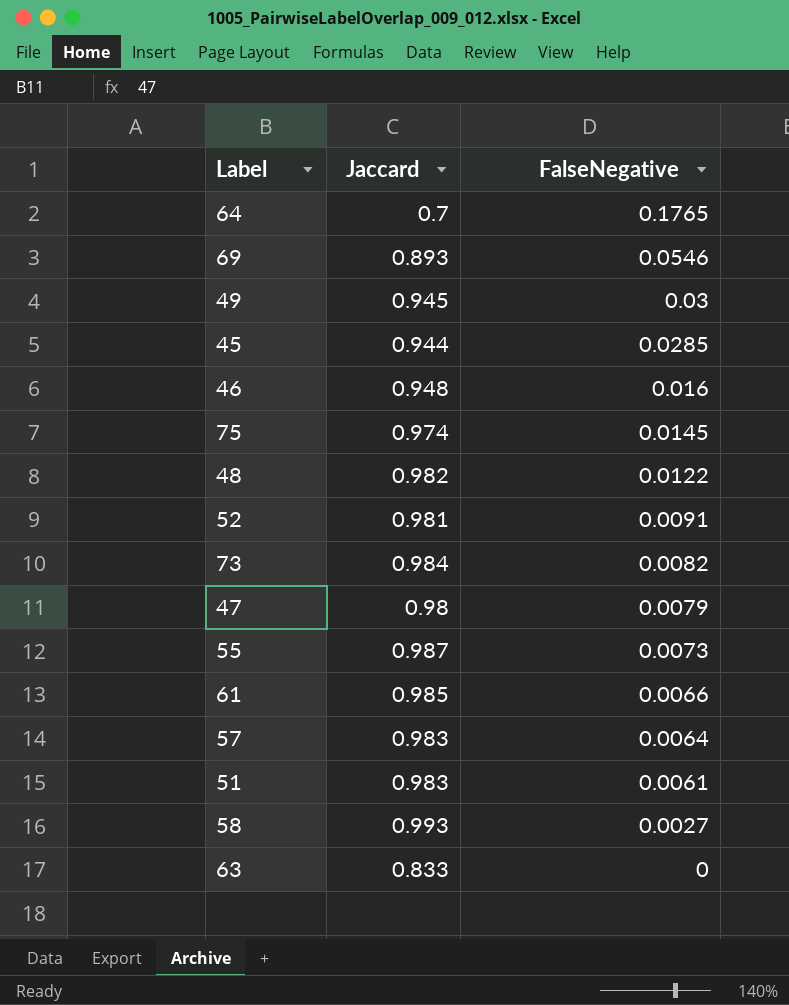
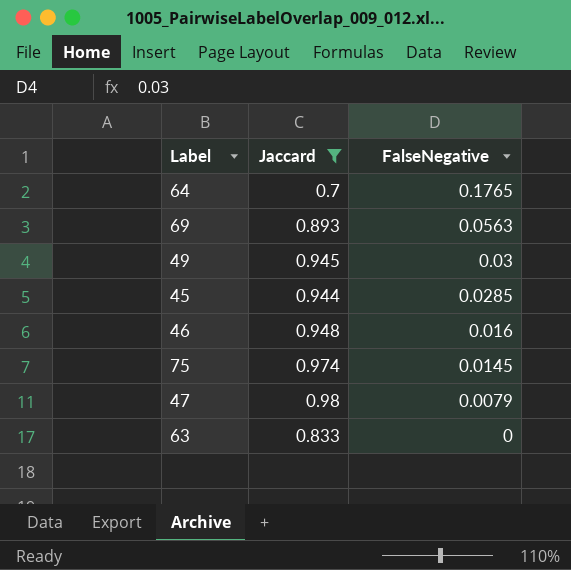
filter: none -> Jaccard <= 0.98
69 | FalseNegative: 0.0546 -> 0.0563

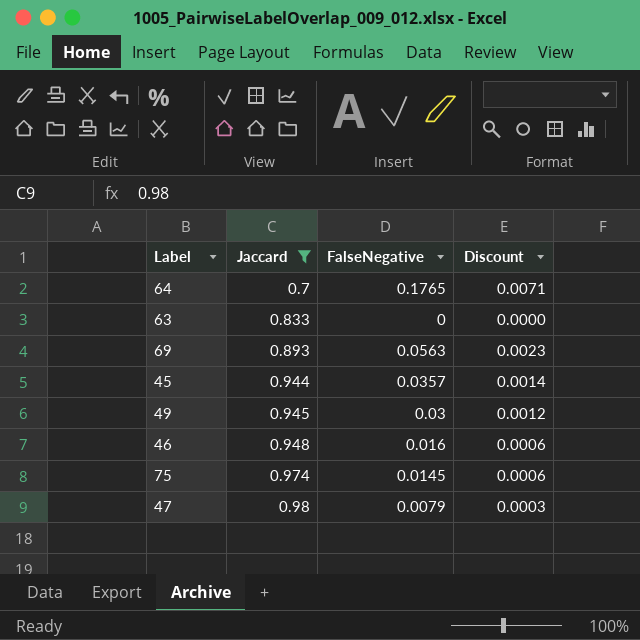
row order: FalseNegative descending -> Jaccard ascending
column Discount | formula: none -> [FalseNegative] * 0.04
45 | FalseNegative: 0.0285 -> 0.0357

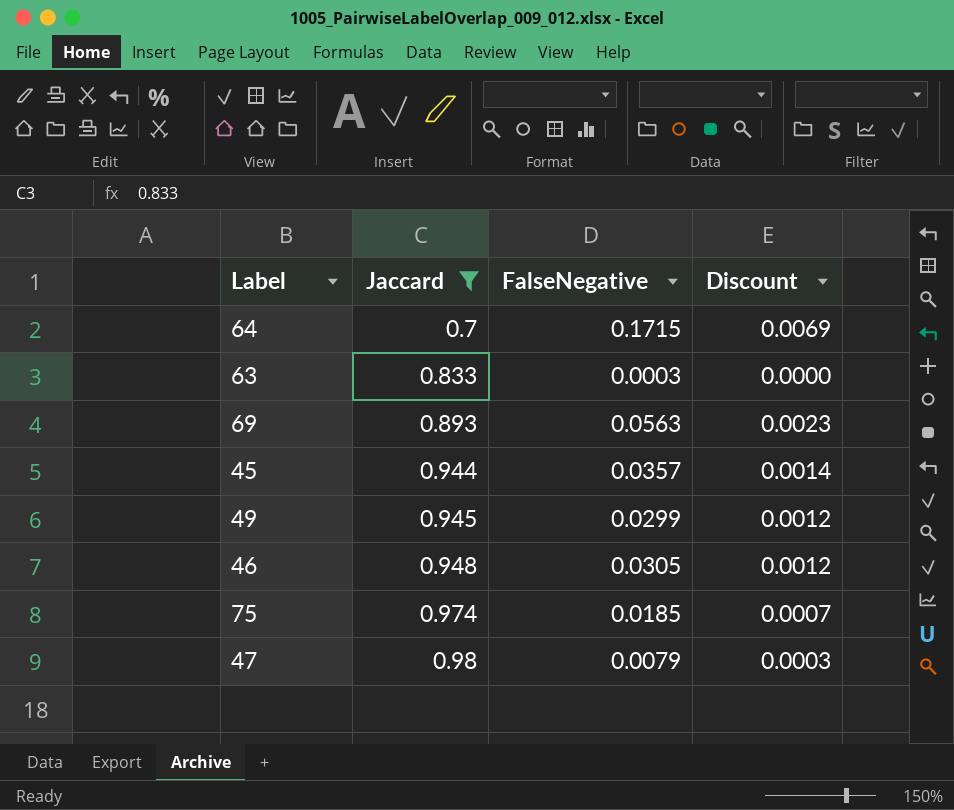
64 | FalseNegative: 0.1765 -> 0.1715
64 | Discount: 0.0071 -> 0.0069
63 | FalseNegative: 0 -> 0.0003
49 | FalseNegative: 0.03 -> 0.0299
46 | FalseNegative: 0.016 -> 0.0305
46 | Discount: 0.0006 -> 0.0012
75 | FalseNegative: 0.0145 -> 0.0185
75 | Discount: 0.0006 -> 0.0007

